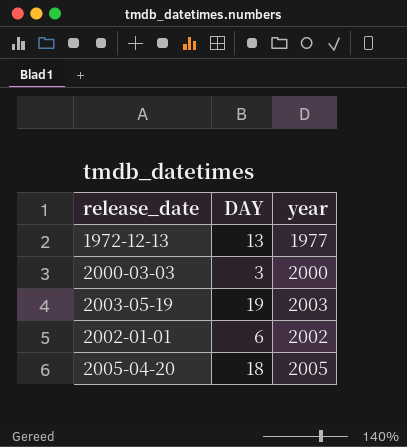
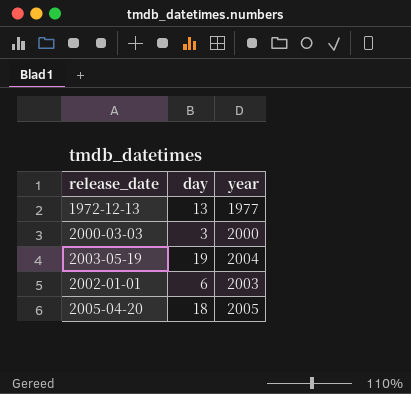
column name: DAY -> day
2003-05-19 | year: 2003 -> 2004
2002-01-01 | year: 2002 -> 2003

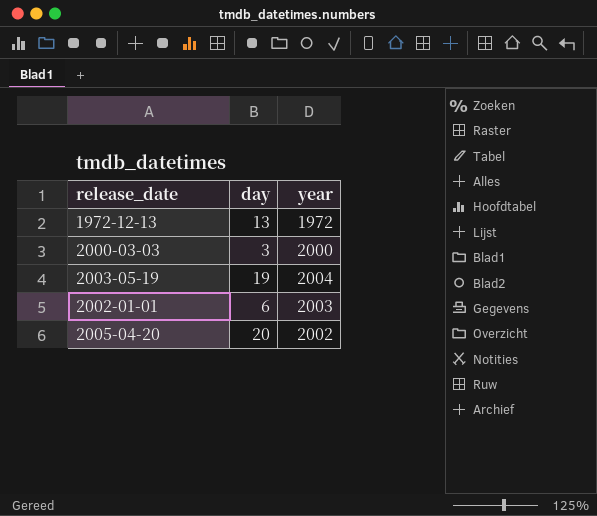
1972-12-13 | year: 1977 -> 1972
2005-04-20 | day: 18 -> 20
2005-04-20 | year: 2005 -> 2002

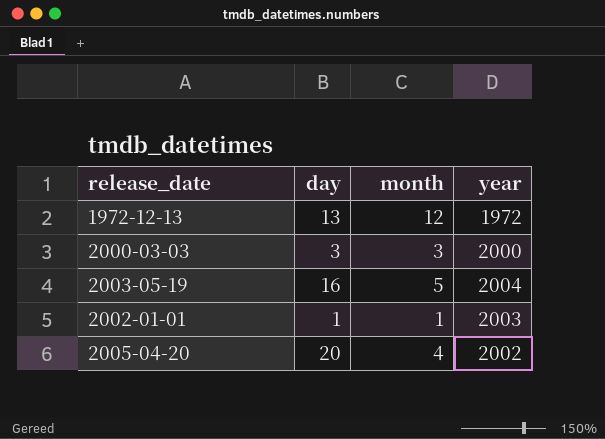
column month | position: none -> 3
2003-05-19 | day: 19 -> 16
2002-01-01 | day: 6 -> 1

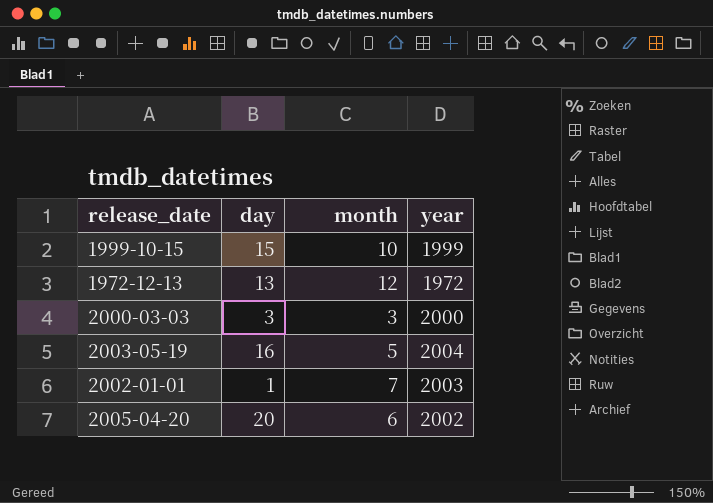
row 1999-10-15: none -> 15 | 10 | 1999
2002-01-01 | month: 1 -> 7
2005-04-20 | month: 4 -> 6

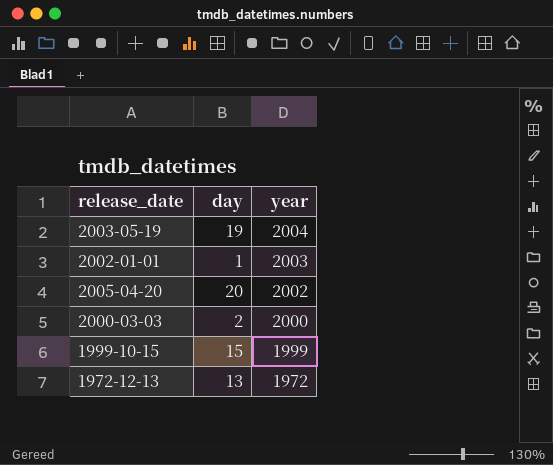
row order: none -> year descending
column month | position: 3 -> none
2003-05-19 | day: 16 -> 19
2000-03-03 | day: 3 -> 2

